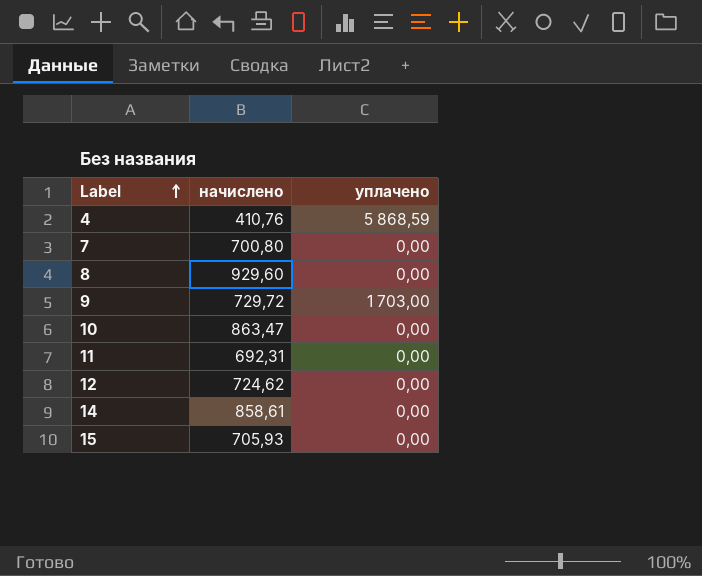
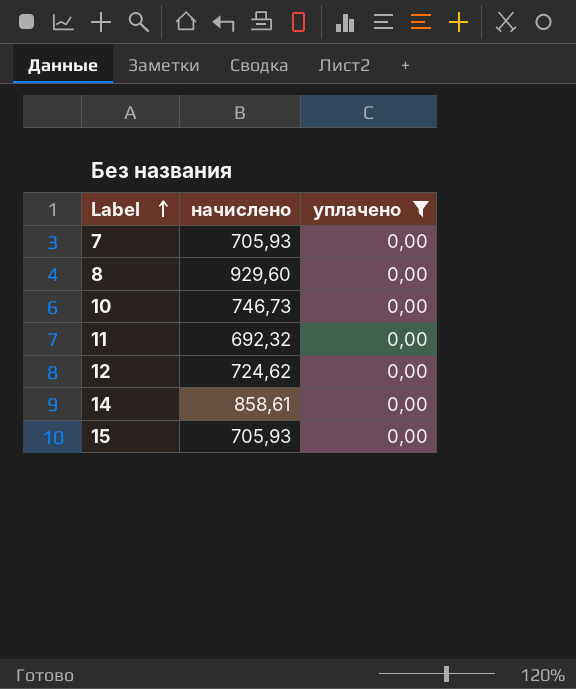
filter: none -> уплачено = 0,00
7 | начислено: 700,80 -> 705,93
10 | начислено: 863,47 -> 746,73
11 | начислено: 692,31 -> 692,32

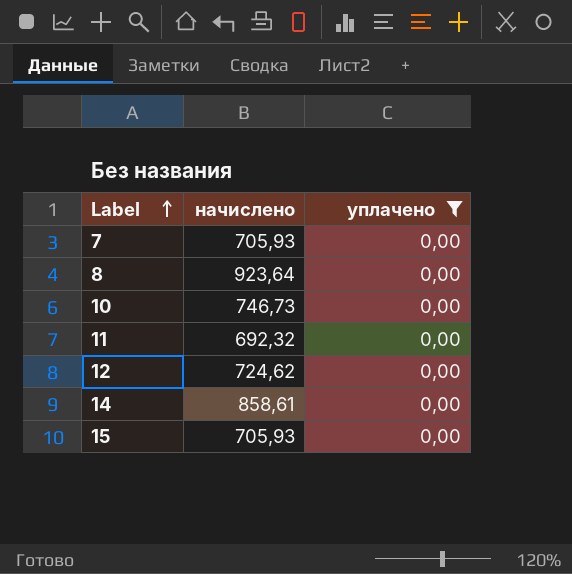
8 | начислено: 929,60 -> 923,64

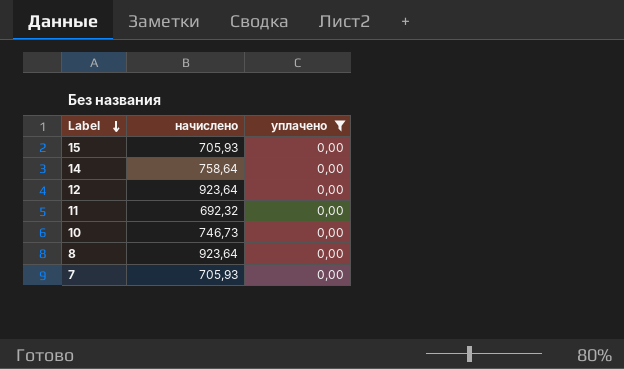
row order: Label ascending -> Label descending
14 | начислено: 858,61 -> 758,64
12 | начислено: 724,62 -> 923,64

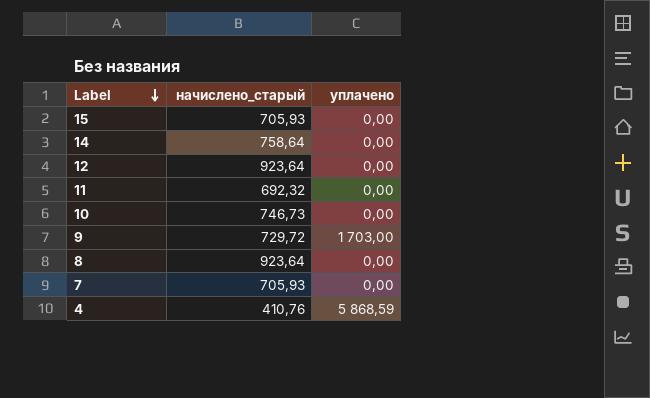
filter: уплачено = 0,00 -> none
column name: начислено -> начислено_старый

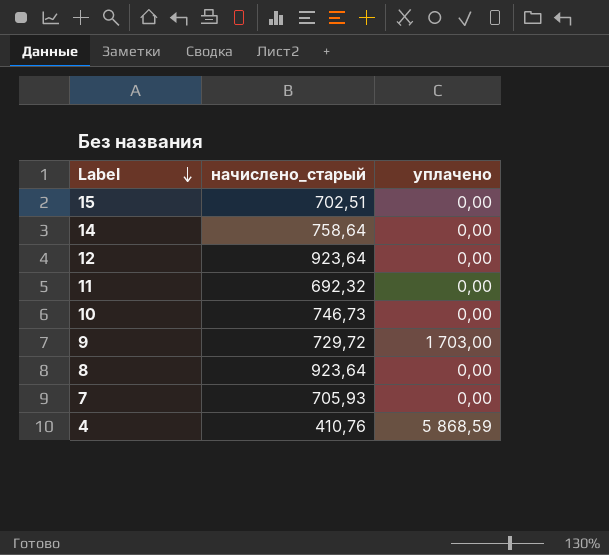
15 | начислено_старый: 705,93 -> 702,51

